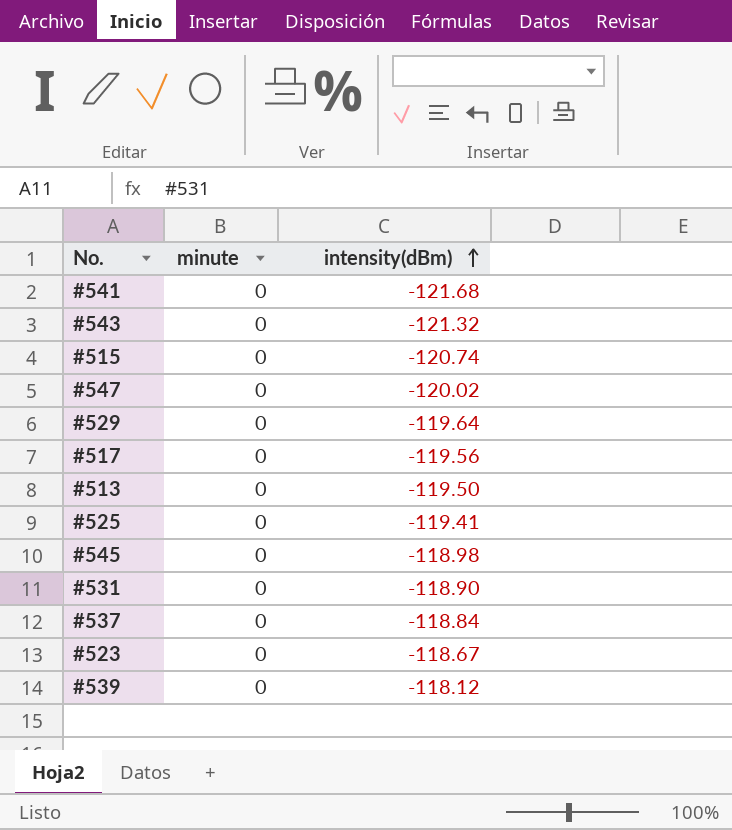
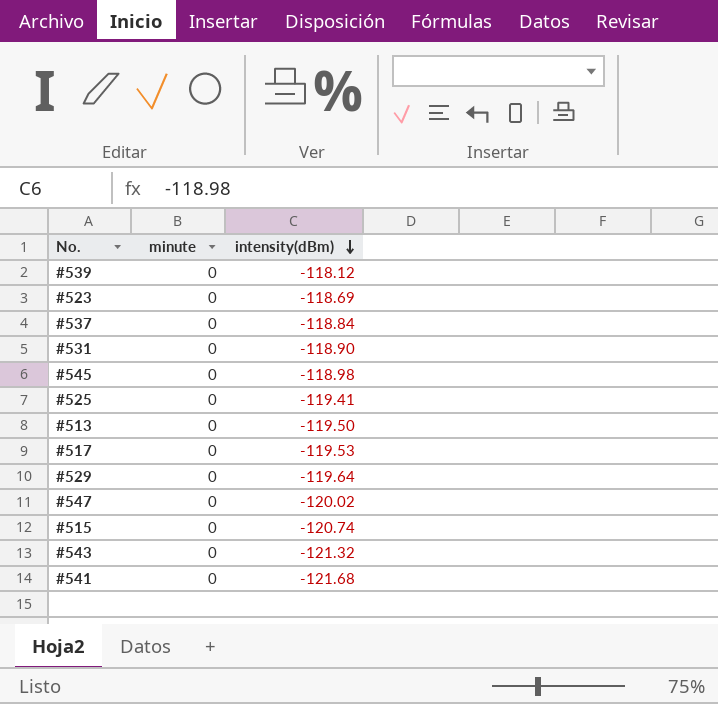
row order: intensity(dBm) ascending -> intensity(dBm) descending
#523 | intensity(dBm): -118.67 -> -118.69
#517 | intensity(dBm): -119.56 -> -119.53

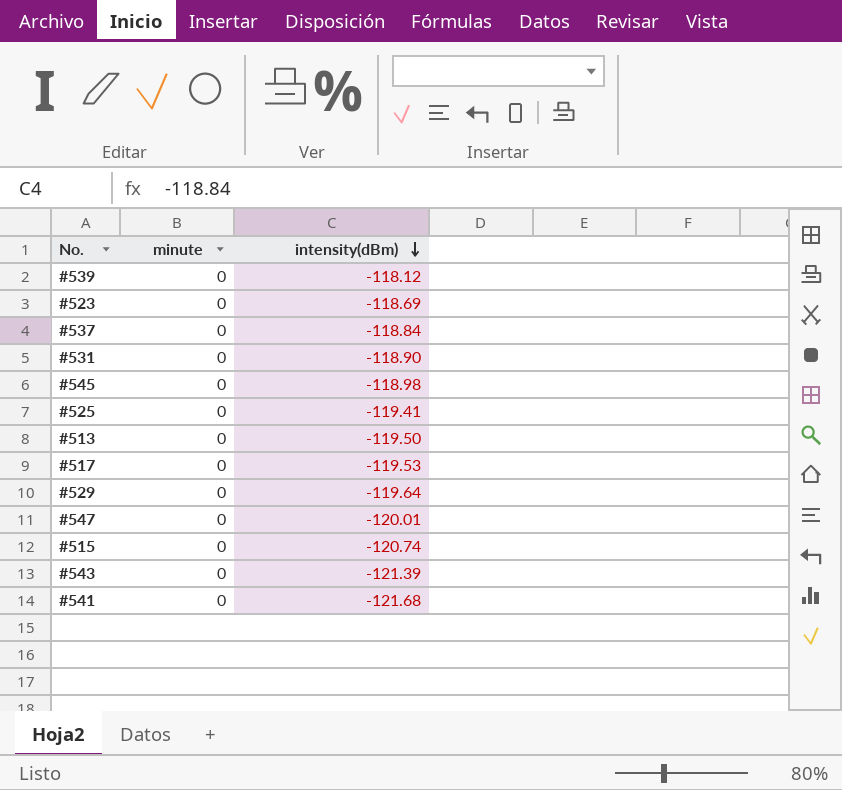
#547 | intensity(dBm): -120.02 -> -120.01
#543 | intensity(dBm): -121.32 -> -121.39

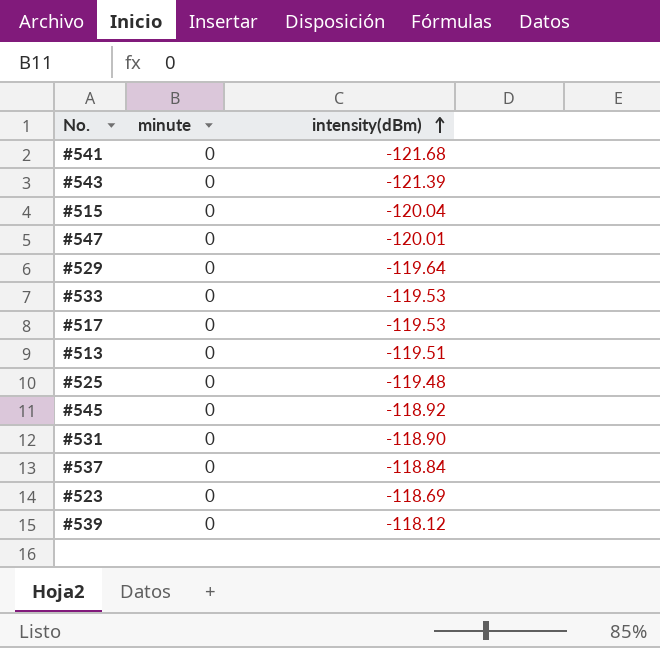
row order: intensity(dBm) descending -> intensity(dBm) ascending
#515 | intensity(dBm): -120.74 -> -120.04
row #533: none -> 0 | -119.53
#513 | intensity(dBm): -119.50 -> -119.51
#525 | intensity(dBm): -119.41 -> -119.48
#545 | intensity(dBm): -118.98 -> -118.92

